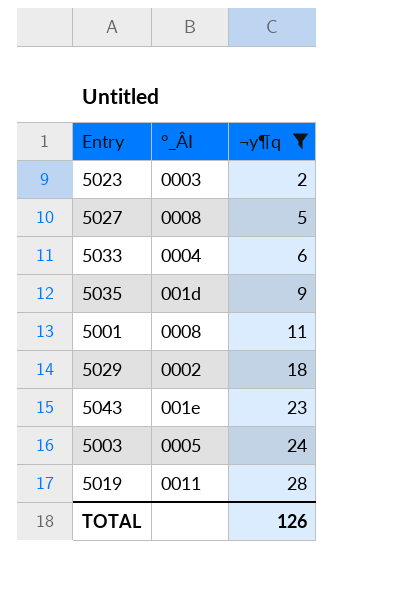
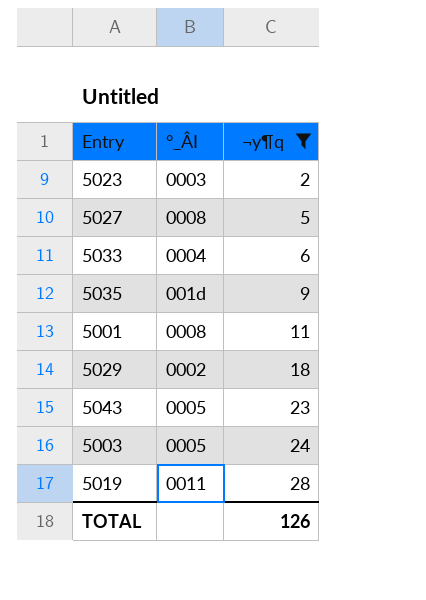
5043 | °_ÂI: 001e -> 0005

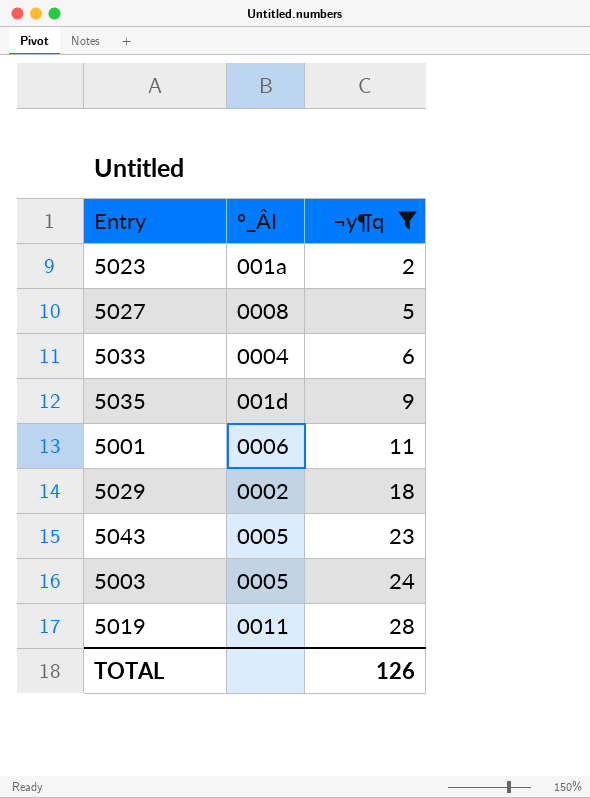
5023 | °_ÂI: 0003 -> 001a
5001 | °_ÂI: 0008 -> 0006

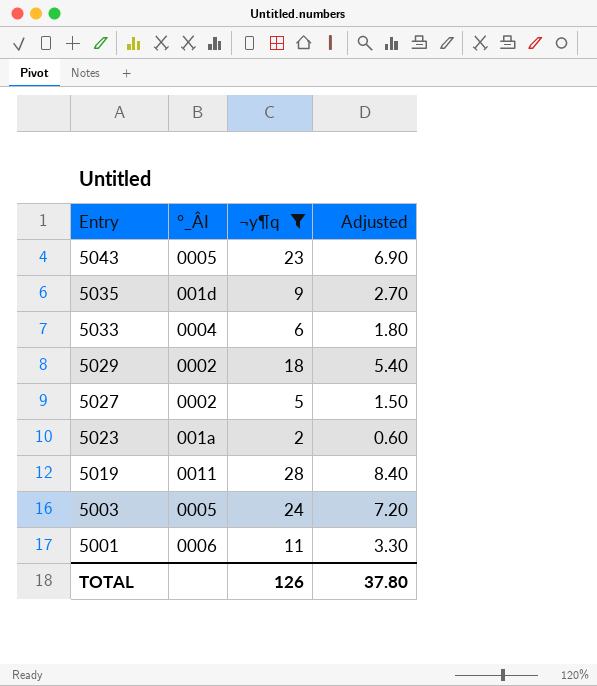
row order: ¬y¶q ascending -> Entry descending
column Adjusted | formula: none -> [¬y¶q] * 0.3
5027 | °_ÂI: 0008 -> 0002

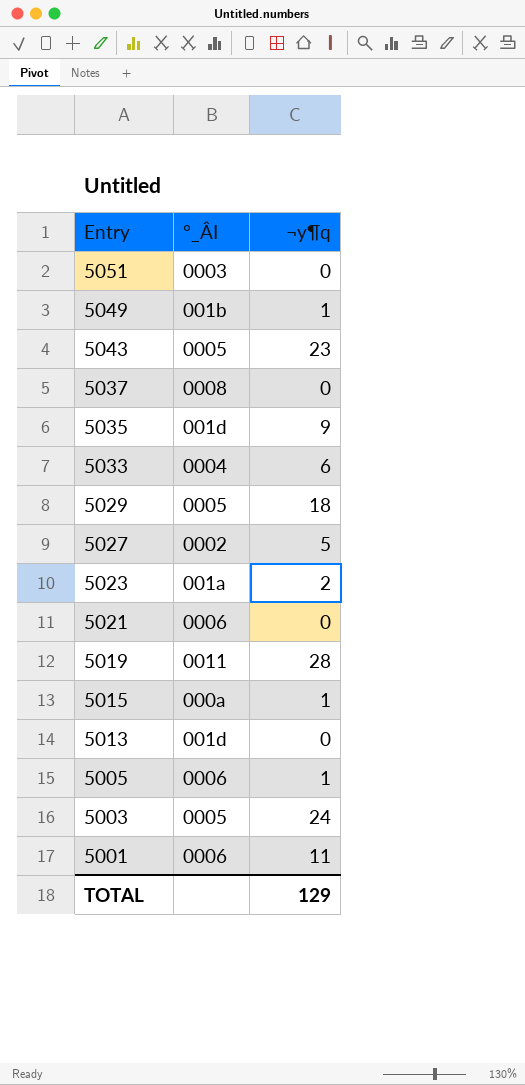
filter: ¬y¶q >= 2 -> none
column Adjusted | formula: [¬y¶q] * 0.3 -> none
5029 | °_ÂI: 0002 -> 0005
TOTAL | ¬y¶q: 126 -> 129

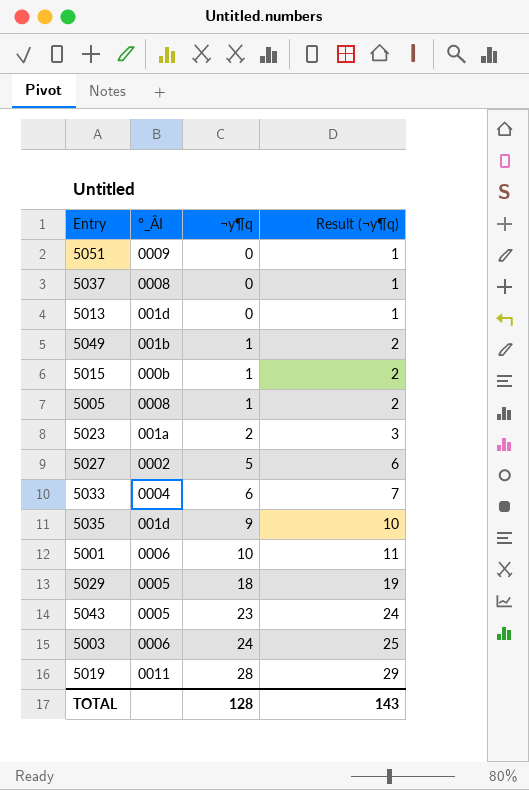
row order: Entry descending -> ¬y¶q ascending
column Result (¬y¶q) | formula: none -> [¬y¶q] + 1
row 5021: 0006 | 0 -> none
5051 | °_ÂI: 0003 -> 0009
5015 | °_ÂI: 000a -> 000b
5005 | °_ÂI: 0006 -> 0008
5001 | ¬y¶q: 11 -> 10
5003 | °_ÂI: 0005 -> 0006
TOTAL | ¬y¶q: 129 -> 128

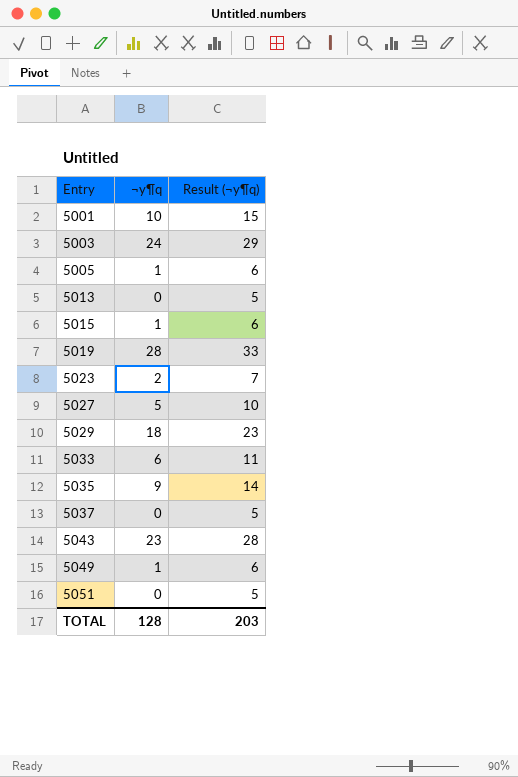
row order: ¬y¶q ascending -> Entry ascending
column °_ÂI | position: 2 -> none
column Result (¬y¶q) | formula: [¬y¶q] + 1 -> [¬y¶q] + 5
TOTAL | Result (¬y¶q): 143 -> 203

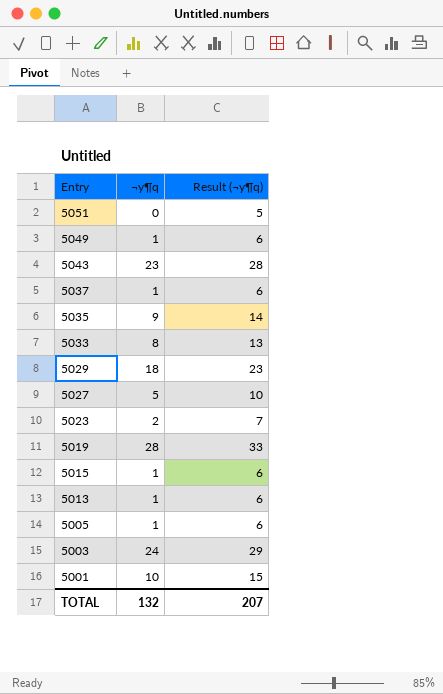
row order: Entry ascending -> Entry descending
5037 | ¬y¶q: 0 -> 1
5037 | Result (¬y¶q): 5 -> 6
5033 | ¬y¶q: 6 -> 8
5033 | Result (¬y¶q): 11 -> 13
5013 | ¬y¶q: 0 -> 1
5013 | Result (¬y¶q): 5 -> 6
TOTAL | ¬y¶q: 128 -> 132
TOTAL | Result (¬y¶q): 203 -> 207

